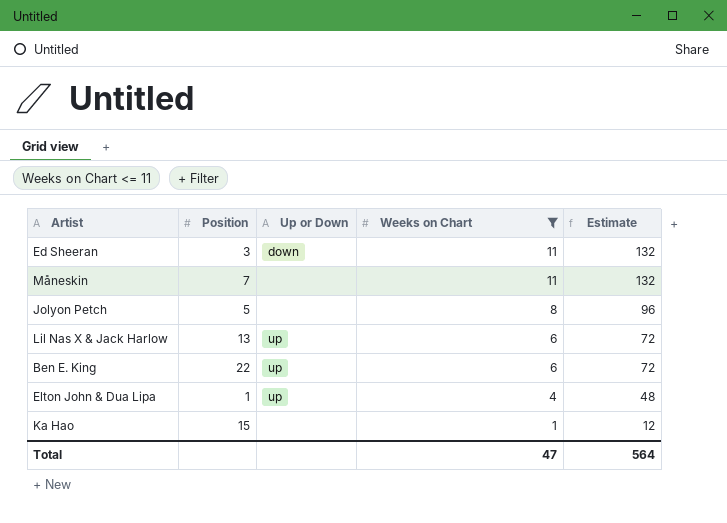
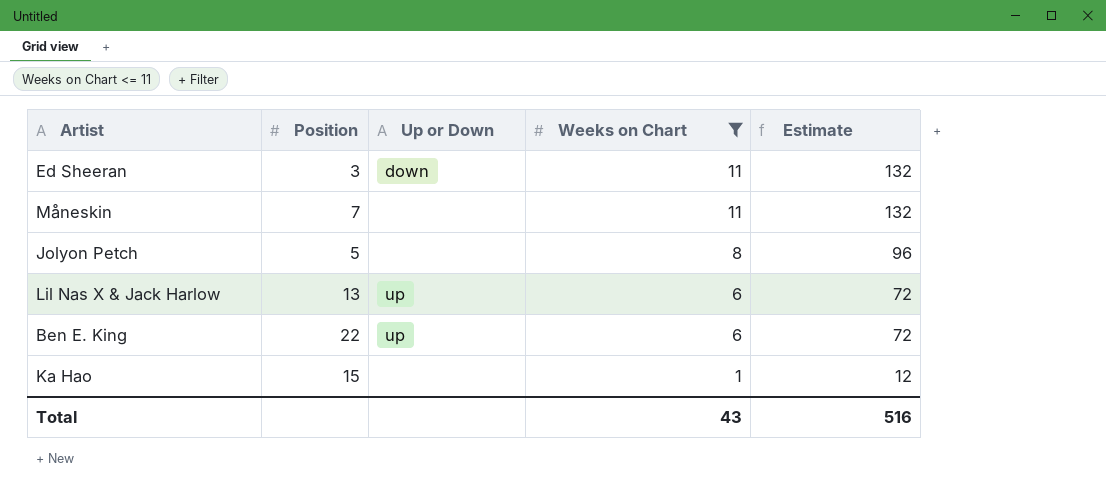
row Elton John & Dua Lipa: 1 | up | 4 | 48 -> none
Total | Weeks on Chart: 47 -> 43
Total | Estimate: 564 -> 516

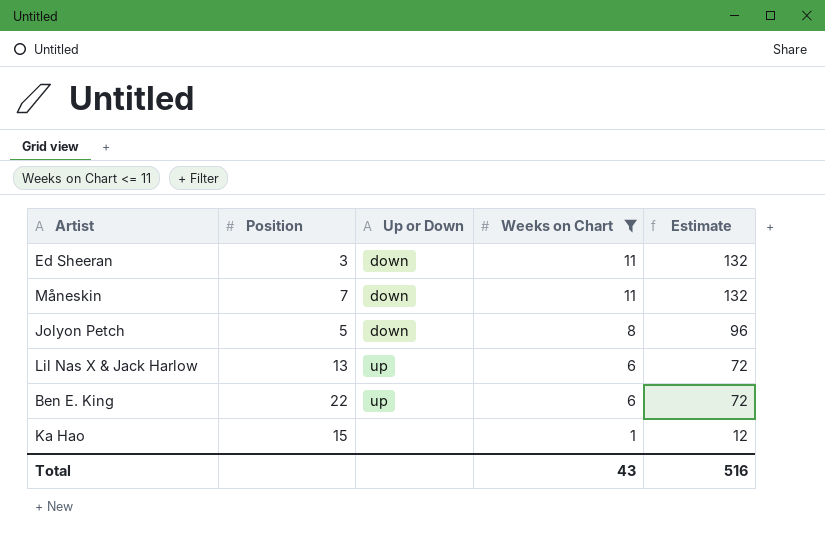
Måneskin | Up or Down: none -> down
Jolyon Petch | Up or Down: none -> down

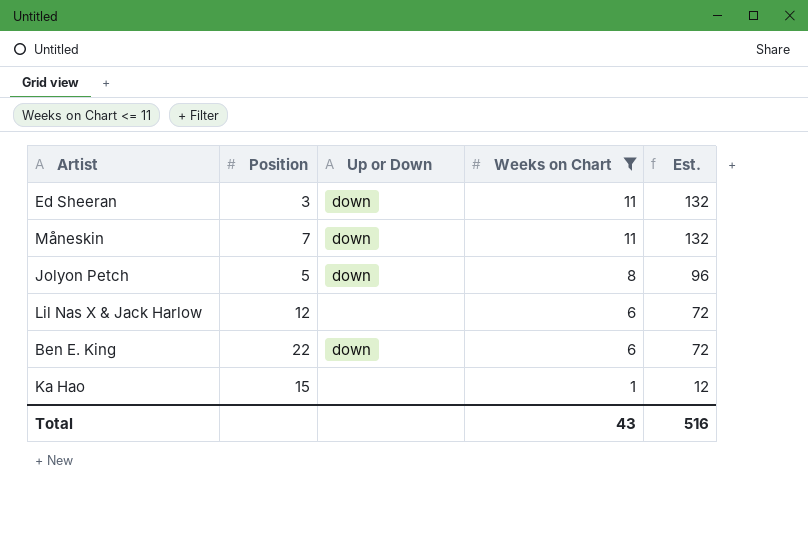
column name: Estimate -> Est.
Lil Nas X & Jack Harlow | Position: 13 -> 12
Lil Nas X & Jack Harlow | Up or Down: up -> none
Ben E. King | Up or Down: up -> down

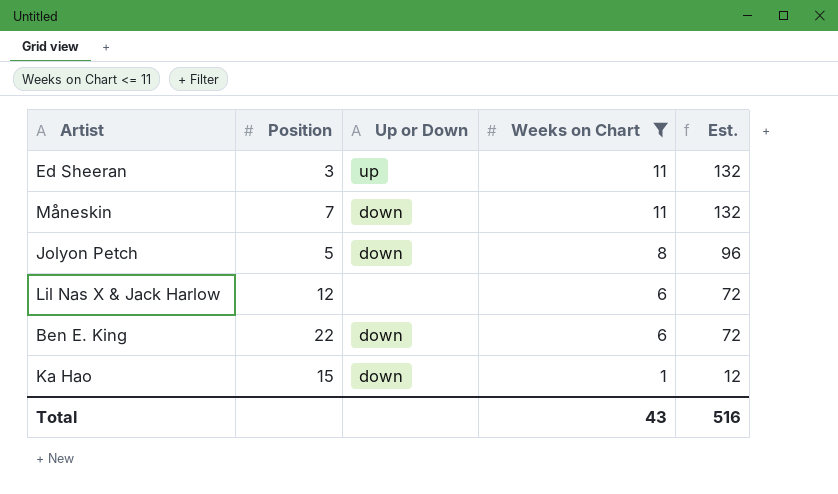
Ed Sheeran | Up or Down: down -> up
Ka Hao | Up or Down: none -> down

